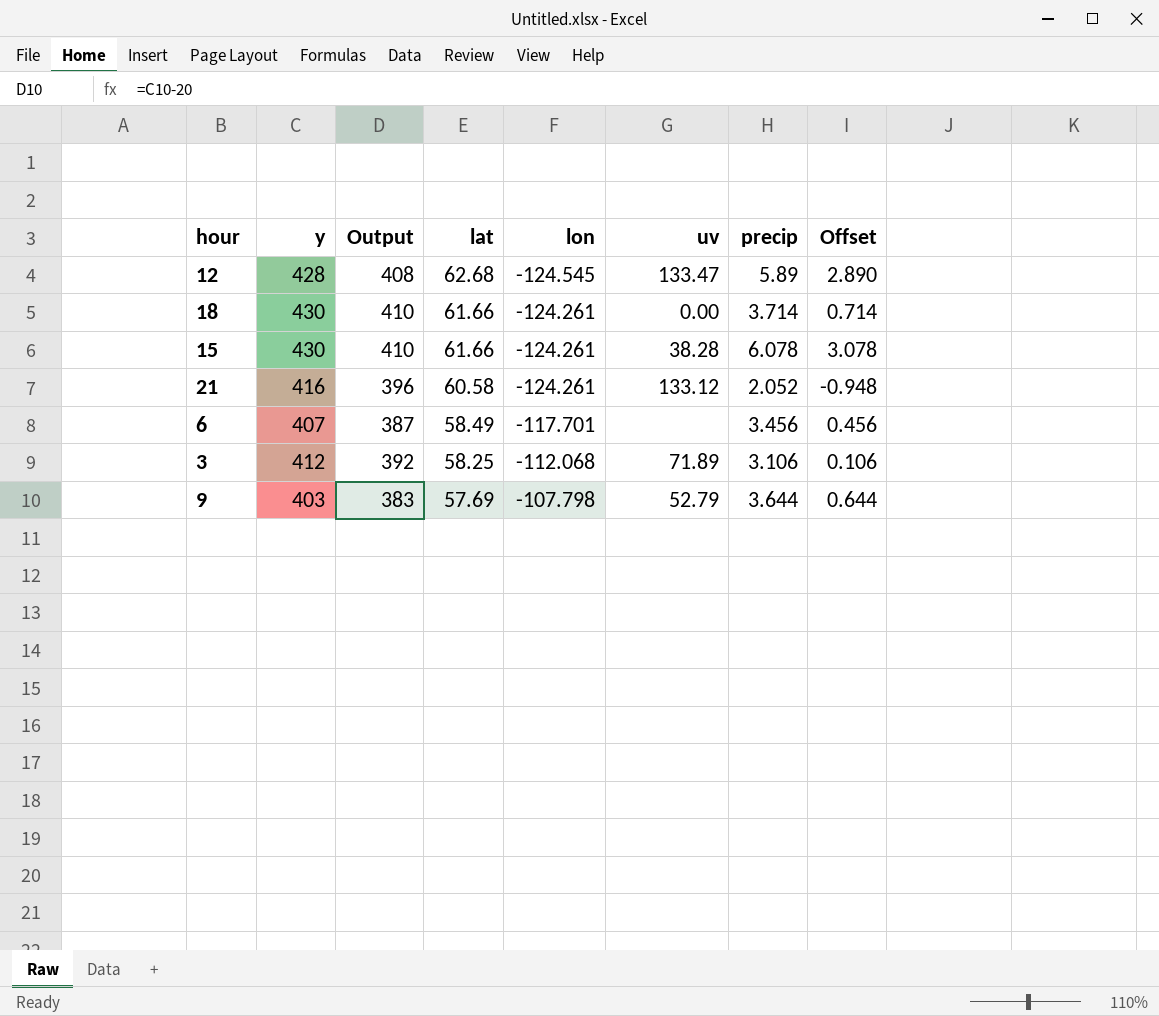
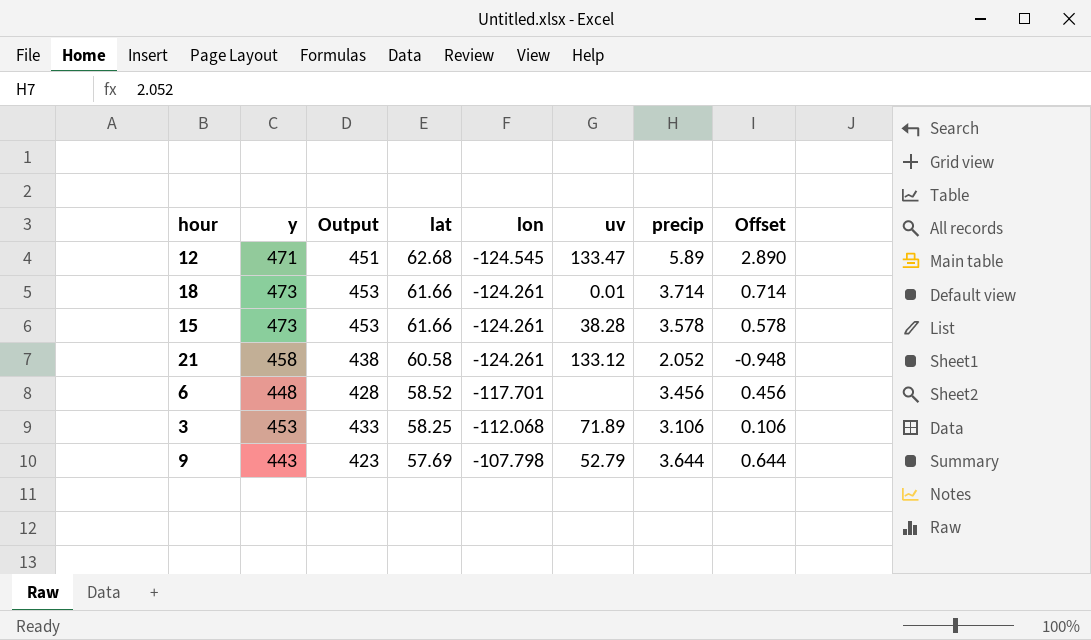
12 | y: 428 -> 471
12 | Output: 408 -> 451
18 | y: 430 -> 473
18 | Output: 410 -> 453
18 | uv: 0.00 -> 0.01
15 | y: 430 -> 473
15 | Output: 410 -> 453
15 | precip: 6.078 -> 3.578
15 | Offset: 3.078 -> 0.578
21 | y: 416 -> 458
21 | Output: 396 -> 438
6 | y: 407 -> 448
6 | Output: 387 -> 428
6 | lat: 58.49 -> 58.52
3 | y: 412 -> 453
3 | Output: 392 -> 433
9 | y: 403 -> 443
9 | Output: 383 -> 423

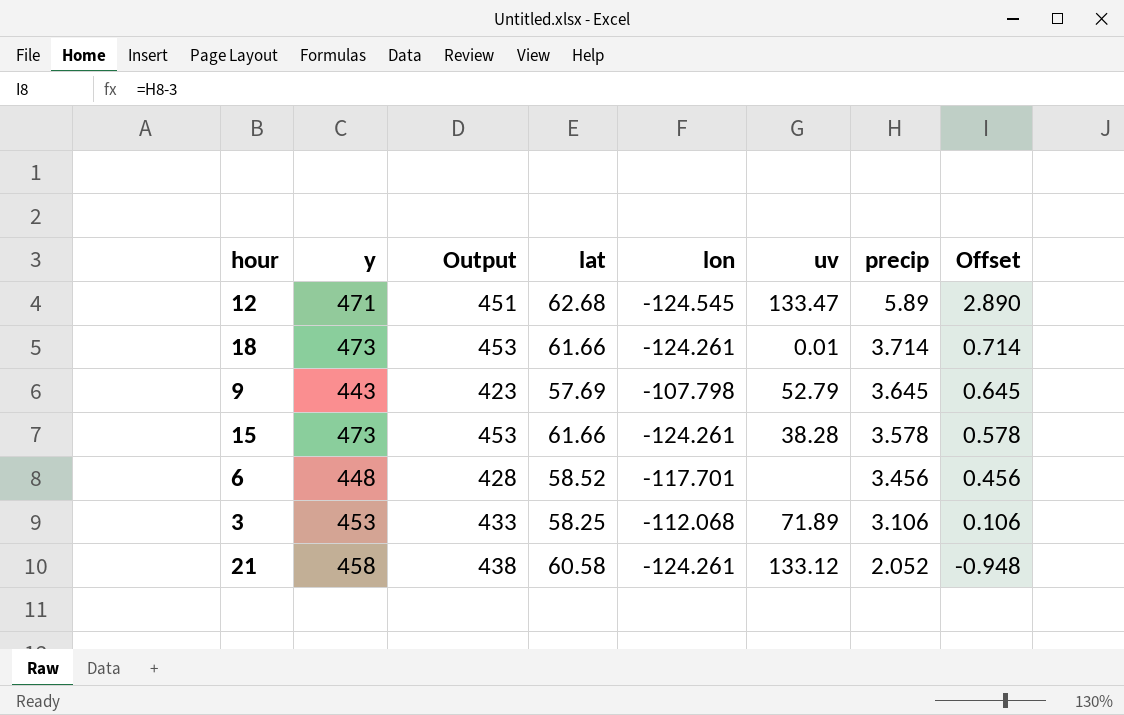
row order: lat descending -> precip descending
9 | precip: 3.644 -> 3.645
9 | Offset: 0.644 -> 0.645

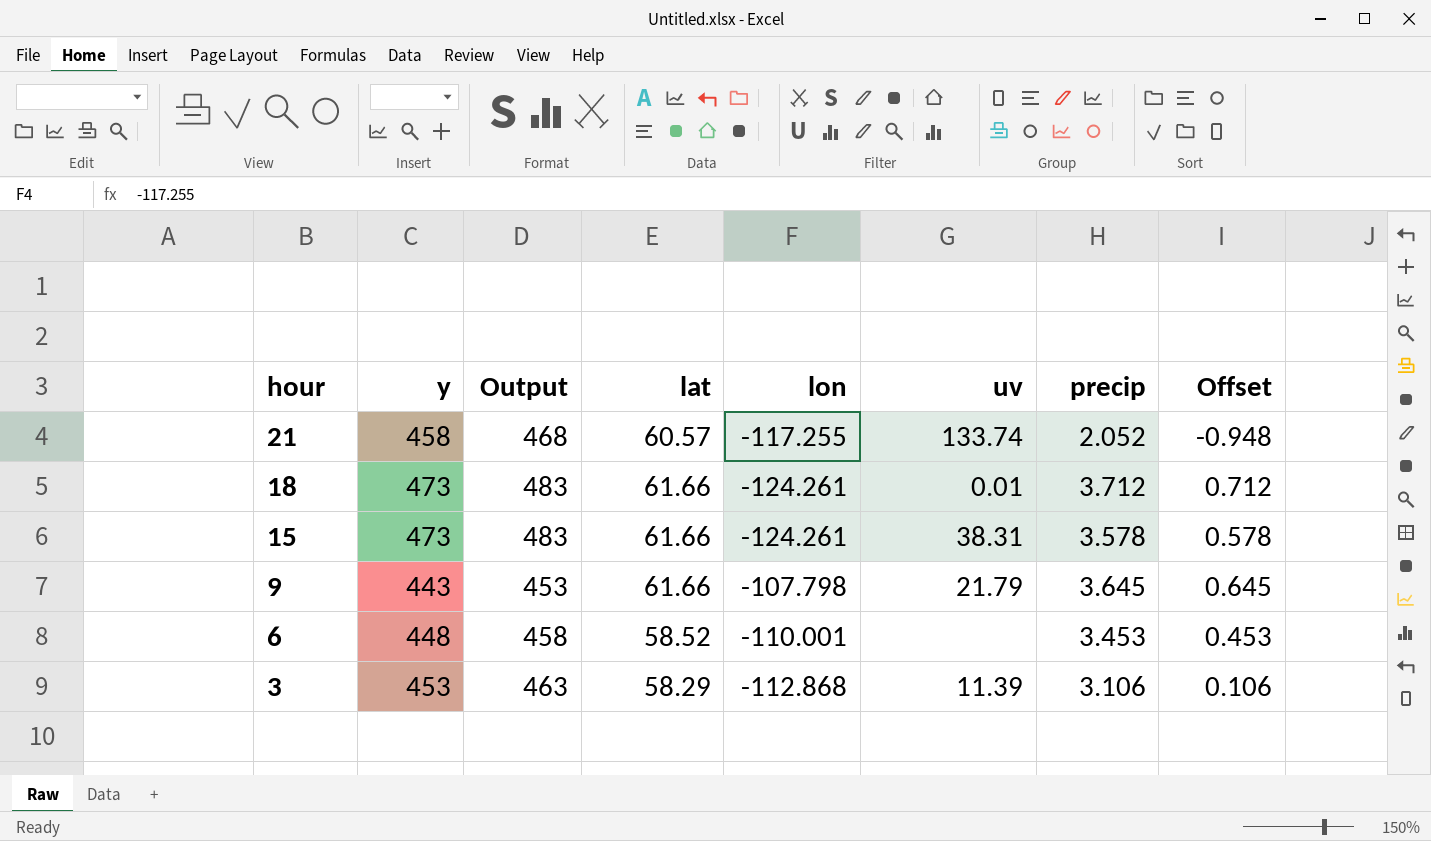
row order: precip descending -> hour descending
column Output | formula: [y] - 20 -> [y] + 10
row 12: 471 | 451 | 62.68 | -124.545 | 133.47 | 5.89 | 2.890 -> none
21 | lat: 60.58 -> 60.57
21 | lon: -124.261 -> -117.255
21 | uv: 133.12 -> 133.74
18 | precip: 3.714 -> 3.712
18 | Offset: 0.714 -> 0.712
15 | uv: 38.28 -> 38.31
9 | lat: 57.69 -> 61.66
9 | uv: 52.79 -> 21.79
6 | lon: -117.701 -> -110.001
6 | precip: 3.456 -> 3.453
6 | Offset: 0.456 -> 0.453
3 | lat: 58.25 -> 58.29
3 | lon: -112.068 -> -112.868
3 | uv: 71.89 -> 11.39

